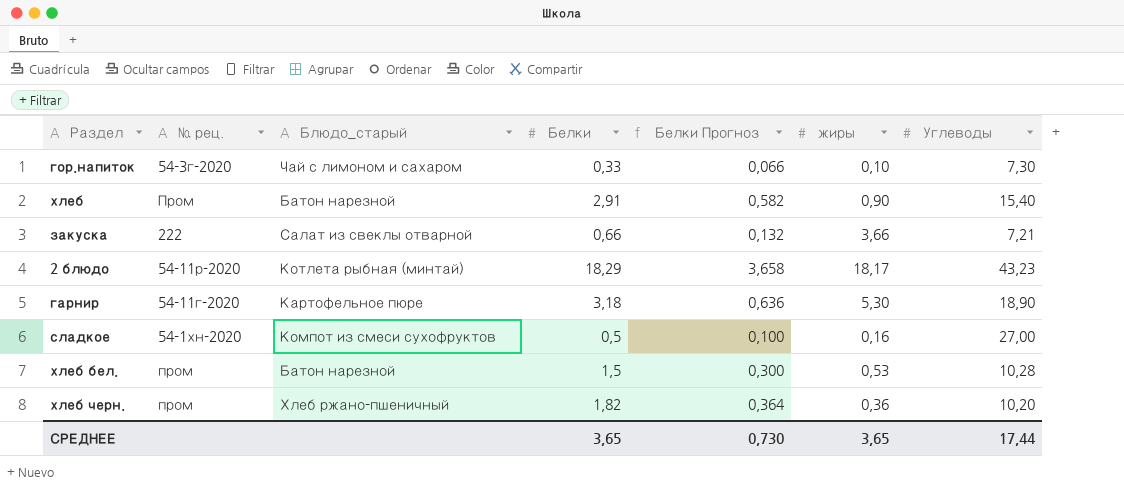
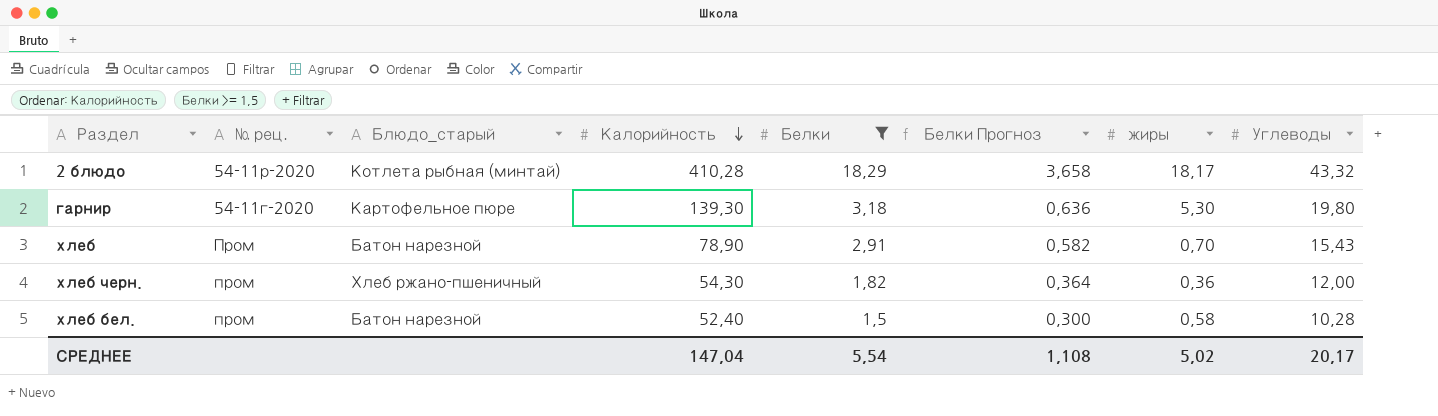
filter: none -> Белки >= 1,5
row order: none -> Калорийность descending
column Калорийность | position: none -> 4
2 блюдо | Углеводы: 43,23 -> 43,32
гарнир | Углеводы: 18,90 -> 19,80
хлеб | жиры: 0,90 -> 0,70
хлеб | Углеводы: 15,40 -> 15,43
хлеб черн. | Углеводы: 10,20 -> 12,00
хлеб бел. | жиры: 0,53 -> 0,58
СРЕДНЕЕ | Белки: 3,65 -> 5,54
СРЕДНЕЕ | Белки Прогноз: 0,730 -> 1,108
СРЕДНЕЕ | жиры: 3,65 -> 5,02
СРЕДНЕЕ | Углеводы: 17,44 -> 20,17

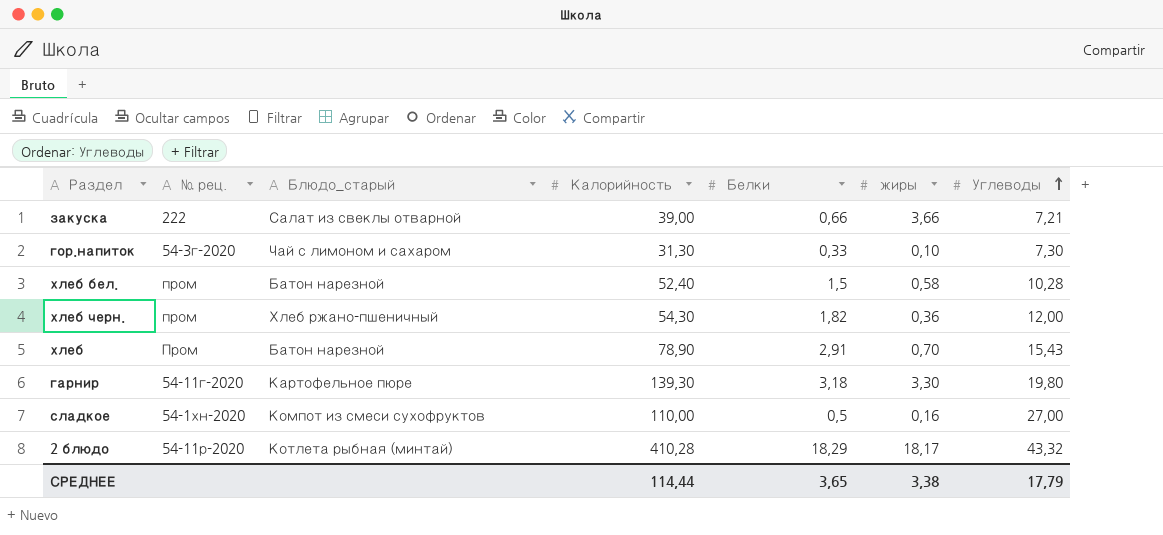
filter: Белки >= 1,5 -> none
row order: Калорийность descending -> Углеводы ascending
column Белки Прогноз | formula: [Белки] * 0,2 -> none
гарнир | жиры: 5,30 -> 3,30
СРЕДНЕЕ | Калорийность: 147,04 -> 114,44
СРЕДНЕЕ | Белки: 5,54 -> 3,65
СРЕДНЕЕ | жиры: 5,02 -> 3,38
СРЕДНЕЕ | Углеводы: 20,17 -> 17,79

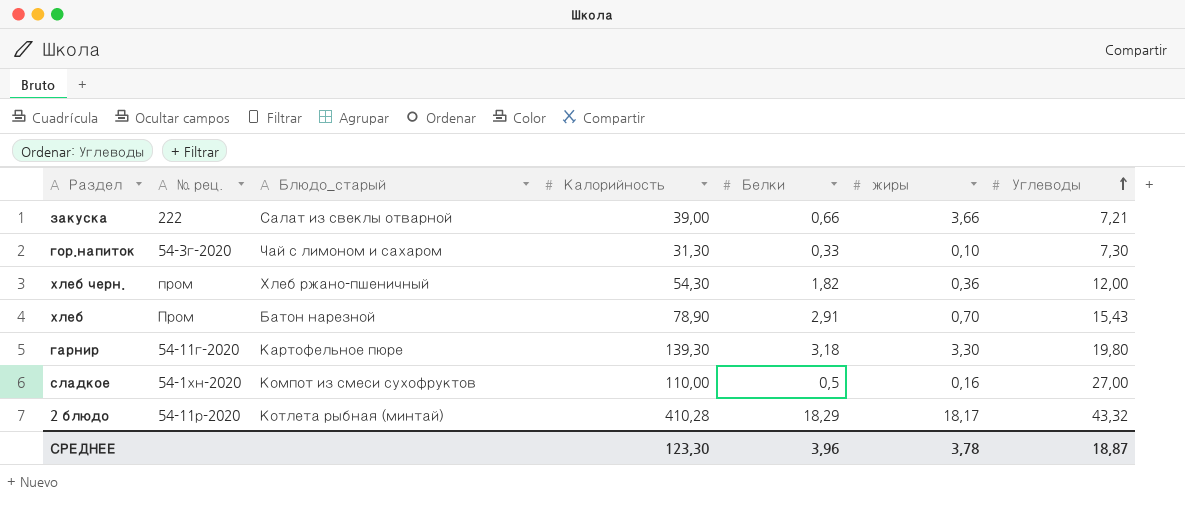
row хлеб бел.: пром | Батон нарезной | 52,40 | 1,5 | 0,58 | 10,28 -> none
СРЕДНЕЕ | Калорийность: 114,44 -> 123,30
СРЕДНЕЕ | Белки: 3,65 -> 3,96
СРЕДНЕЕ | жиры: 3,38 -> 3,78
СРЕДНЕЕ | Углеводы: 17,79 -> 18,87

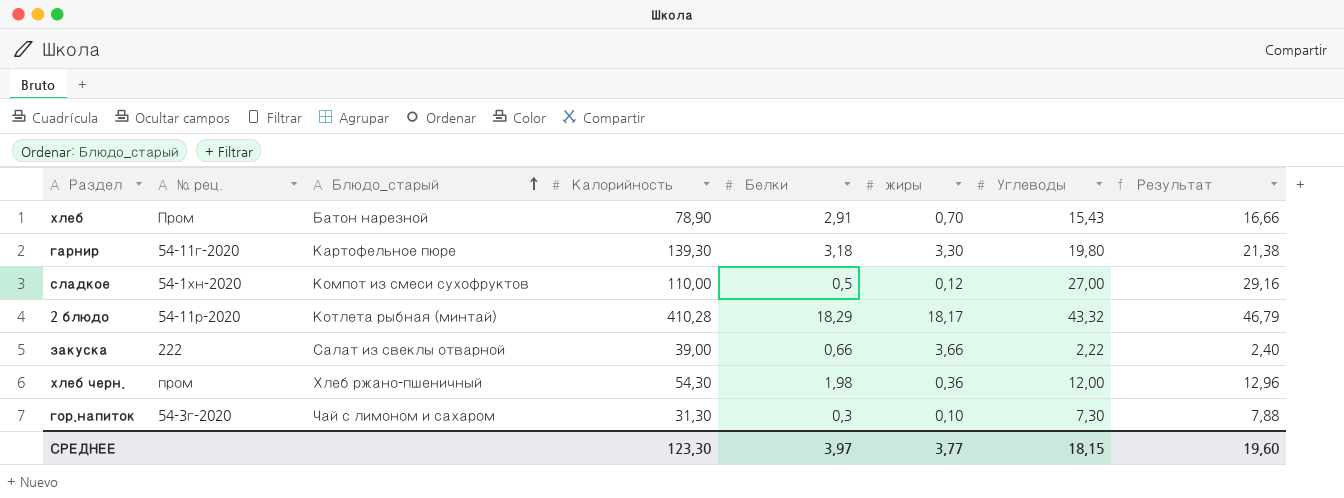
row order: Углеводы ascending -> Блюдо_старый ascending
column Результат | formula: none -> [Углеводы] * 1,08
сладкое | жиры: 0,16 -> 0,12
закуска | Углеводы: 7,21 -> 2,22
хлеб черн. | Белки: 1,82 -> 1,98
гор.напиток | Белки: 0,33 -> 0,3
СРЕДНЕЕ | Белки: 3,96 -> 3,97
СРЕДНЕЕ | жиры: 3,78 -> 3,77
СРЕДНЕЕ | Углеводы: 18,87 -> 18,15

